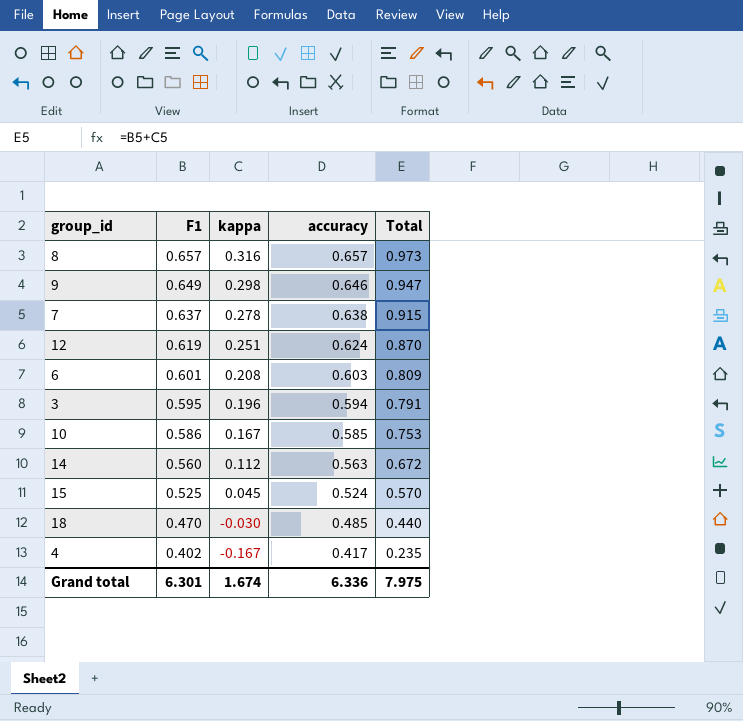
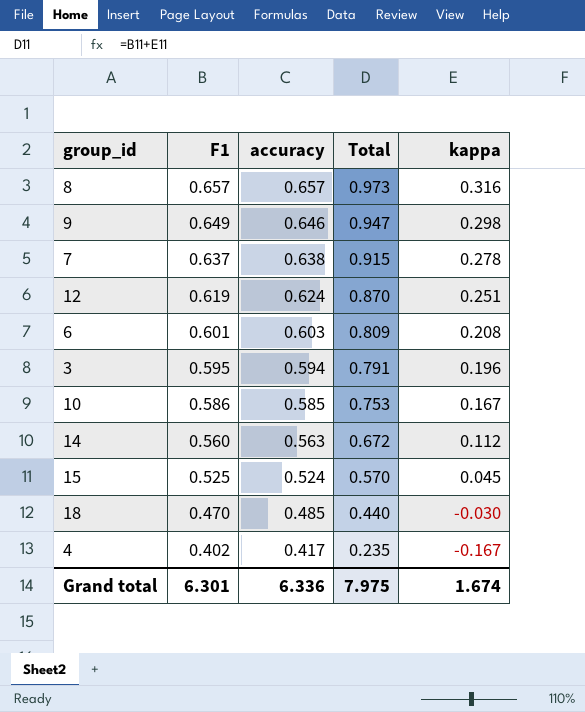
column kappa | position: 3 -> 5

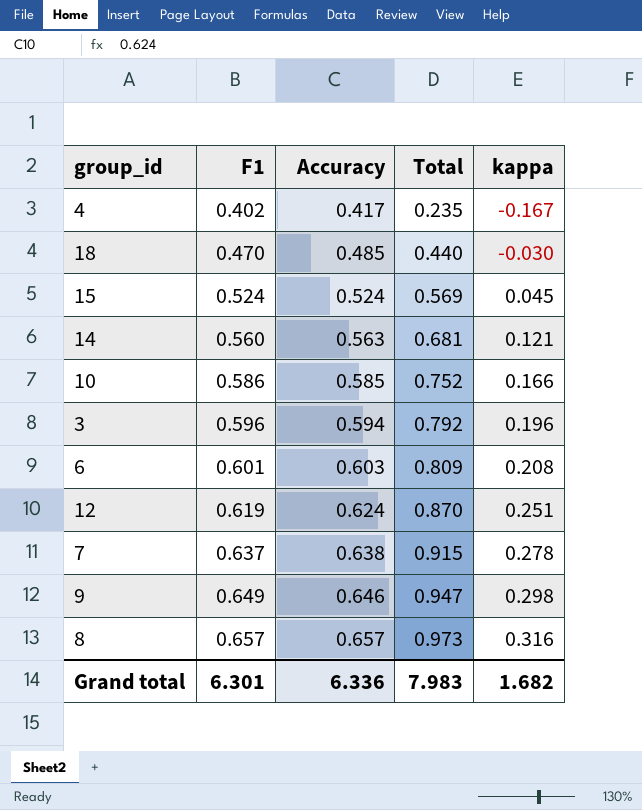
row order: F1 descending -> F1 ascending
column name: accuracy -> Accuracy
15 | F1: 0.525 -> 0.524
15 | Total: 0.570 -> 0.569
14 | Total: 0.672 -> 0.681
14 | kappa: 0.112 -> 0.121
10 | Total: 0.753 -> 0.752
10 | kappa: 0.167 -> 0.166
3 | F1: 0.595 -> 0.596
3 | Total: 0.791 -> 0.792
Grand total | Total: 7.975 -> 7.983
Grand total | kappa: 1.674 -> 1.682

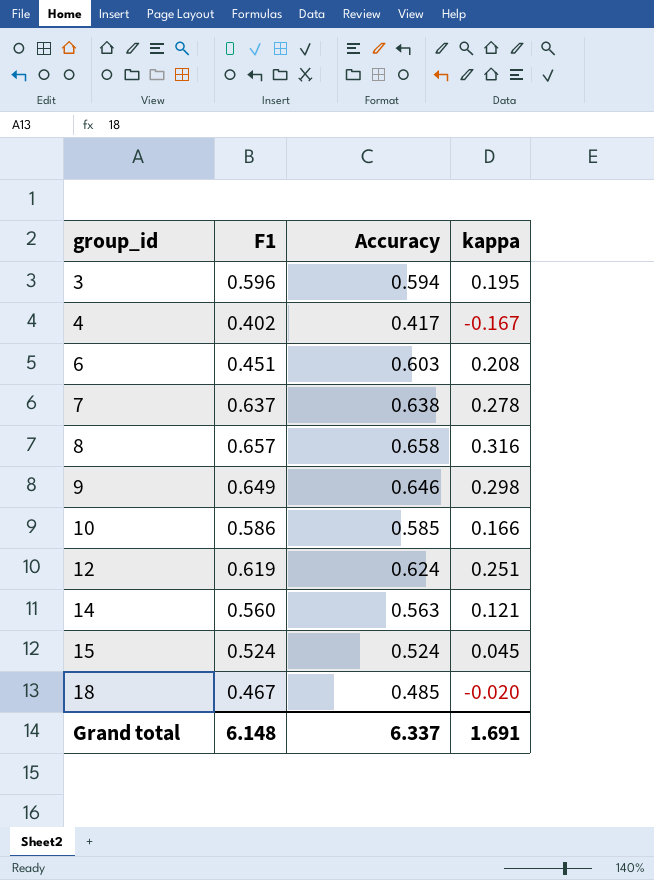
row order: F1 ascending -> group_id ascending
column Total | formula: [F1] + [kappa] -> none
3 | kappa: 0.196 -> 0.195
6 | F1: 0.601 -> 0.451
8 | Accuracy: 0.657 -> 0.658
18 | F1: 0.470 -> 0.467
18 | kappa: -0.030 -> -0.020
Grand total | F1: 6.301 -> 6.148
Grand total | Accuracy: 6.336 -> 6.337
Grand total | kappa: 1.682 -> 1.691

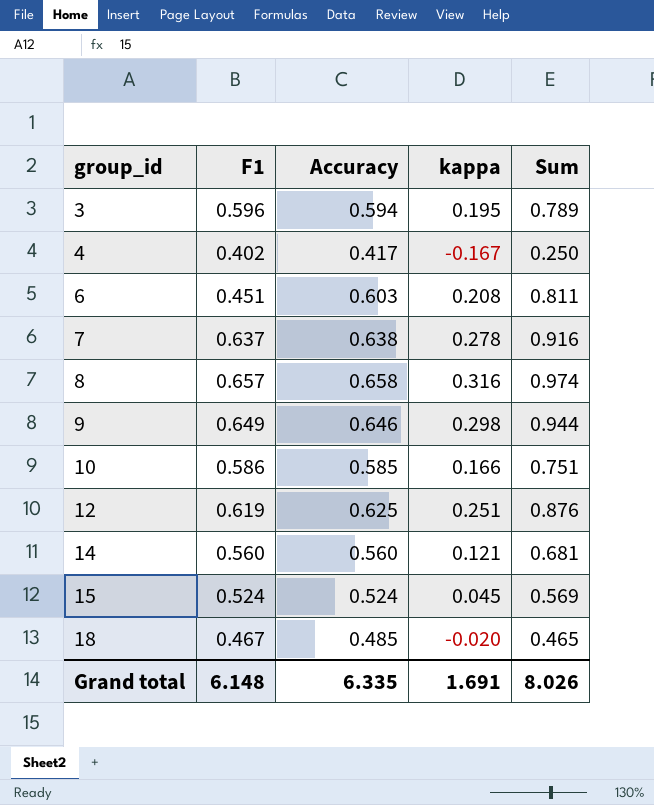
column Sum | formula: none -> [Accuracy] + [kappa]
12 | Accuracy: 0.624 -> 0.625
14 | Accuracy: 0.563 -> 0.560
Grand total | Accuracy: 6.337 -> 6.335

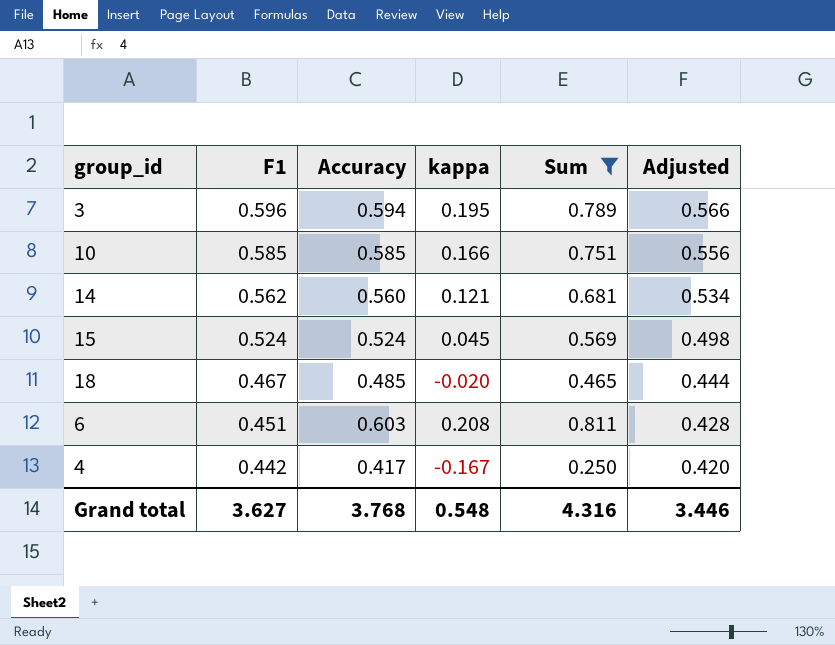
filter: none -> Sum <= 0.811
row order: group_id ascending -> F1 descending
column Adjusted | formula: none -> [F1] * 0.95
10 | F1: 0.586 -> 0.585
14 | F1: 0.560 -> 0.562
4 | F1: 0.402 -> 0.442
Grand total | F1: 6.148 -> 3.627
Grand total | Accuracy: 6.335 -> 3.768
Grand total | kappa: 1.691 -> 0.548
Grand total | Sum: 8.026 -> 4.316

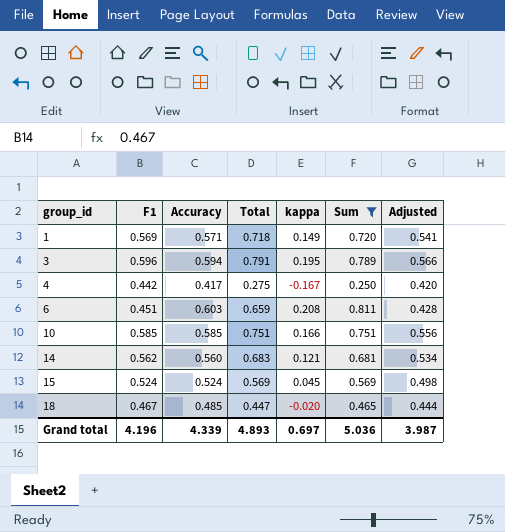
row order: F1 descending -> group_id ascending
column Total | formula: none -> [F1] + [kappa]
row 1: none -> 0.569 | 0.571 | 0.718 | 0.149 | 0.720 | 0.541
Grand total | F1: 3.627 -> 4.196
Grand total | Accuracy: 3.768 -> 4.339
Grand total | kappa: 0.548 -> 0.697
Grand total | Sum: 4.316 -> 5.036
Grand total | Adjusted: 3.446 -> 3.987

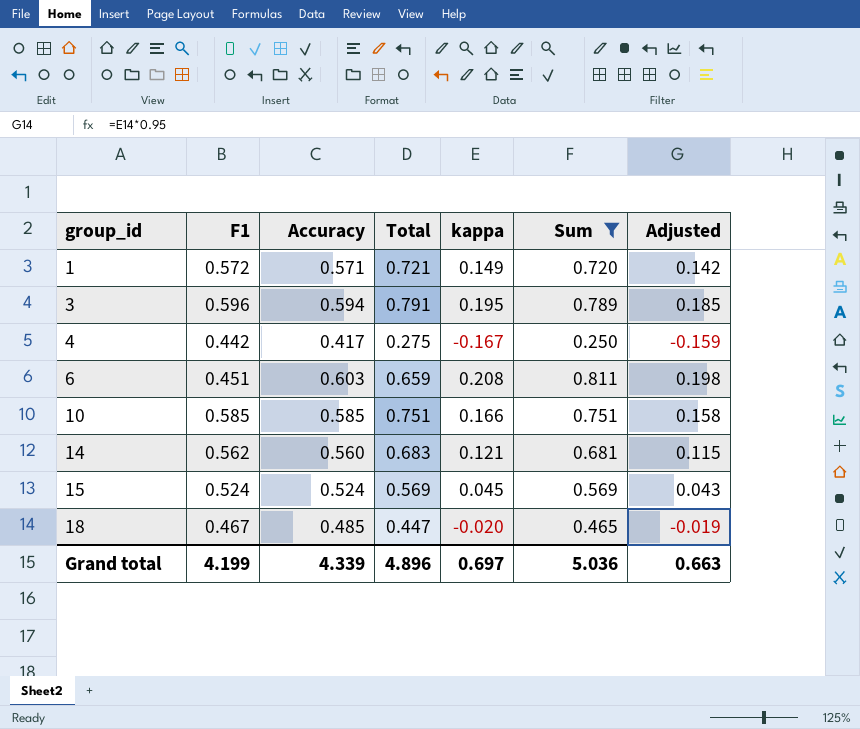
column Adjusted | formula: [F1] * 0.95 -> [kappa] * 0.95
1 | F1: 0.569 -> 0.572
1 | Total: 0.718 -> 0.721
Grand total | F1: 4.196 -> 4.199
Grand total | Total: 4.893 -> 4.896
Grand total | Adjusted: 3.987 -> 0.663

